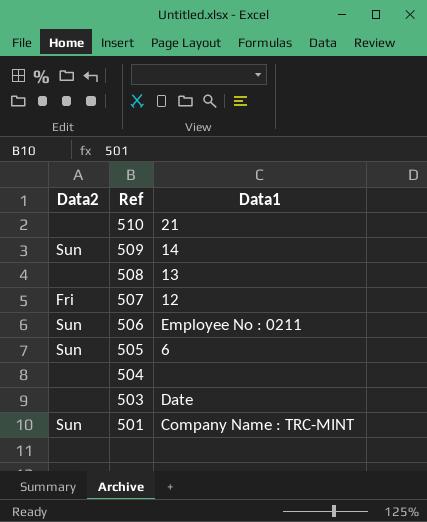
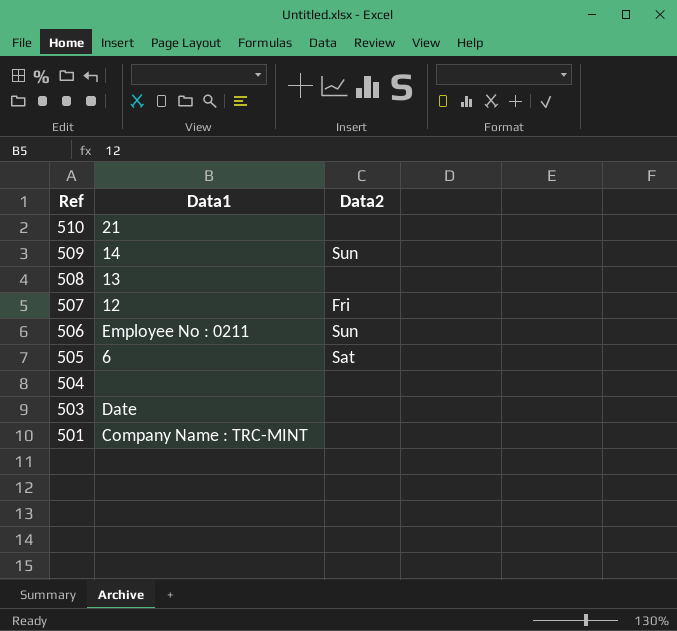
column Data2 | position: 1 -> 3
505 | Data2: Sun -> Sat
501 | Data2: Sun -> none

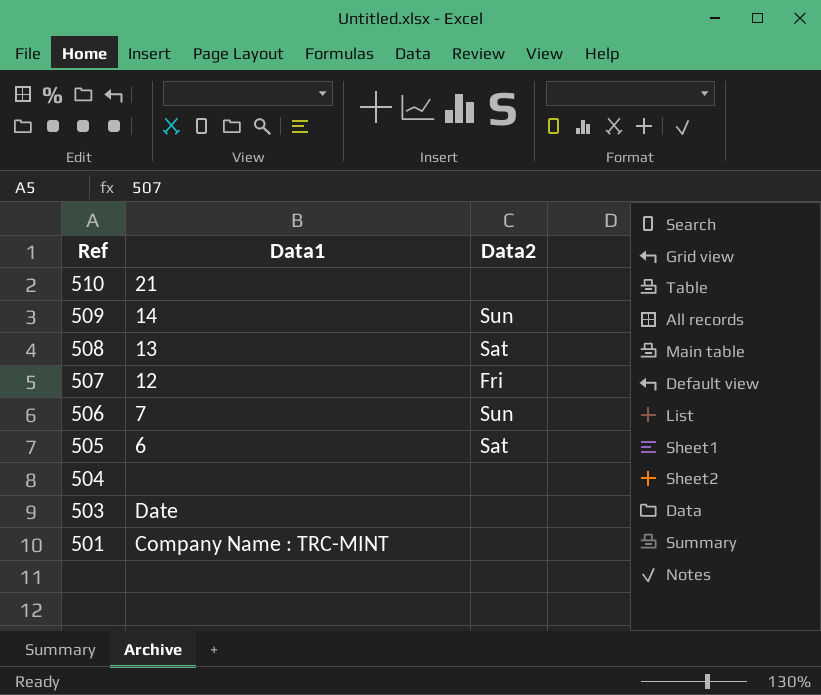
508 | Data2: none -> Sat
506 | Data1: Employee No : 0211 -> 7

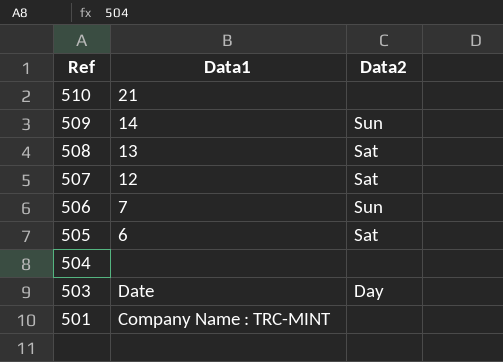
507 | Data2: Fri -> Sat
503 | Data2: none -> Day

